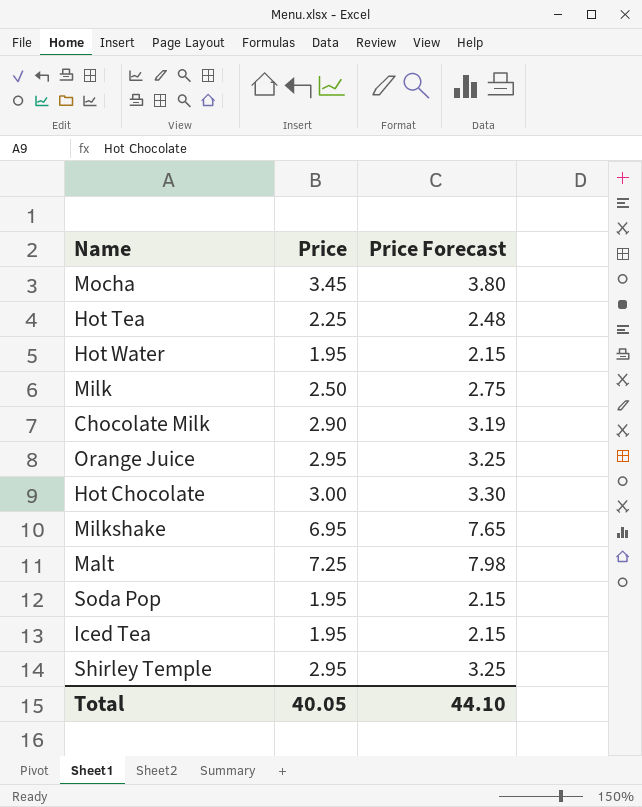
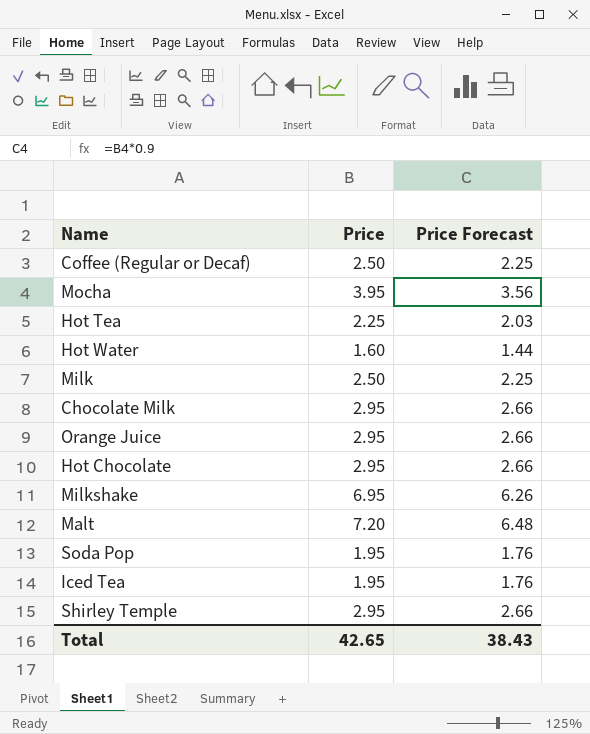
column Price Forecast | formula: [Price] * 1.1 -> [Price] * 0.9
row Coffee (Regular or Decaf): none -> 2.50 | 2.25
Mocha | Price: 3.45 -> 3.95
Hot Water | Price: 1.95 -> 1.60
Chocolate Milk | Price: 2.90 -> 2.95
Hot Chocolate | Price: 3.00 -> 2.95
Malt | Price: 7.25 -> 7.20
Total | Price: 40.05 -> 42.65
Total | Price Forecast: 44.10 -> 38.43

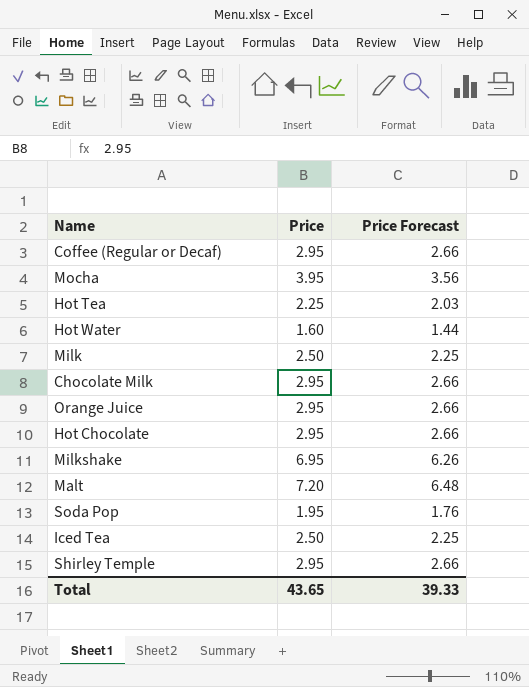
Coffee (Regular or Decaf) | Price: 2.50 -> 2.95
Coffee (Regular or Decaf) | Price Forecast: 2.25 -> 2.66
Iced Tea | Price: 1.95 -> 2.50
Iced Tea | Price Forecast: 1.76 -> 2.25
Total | Price: 42.65 -> 43.65
Total | Price Forecast: 38.43 -> 39.33

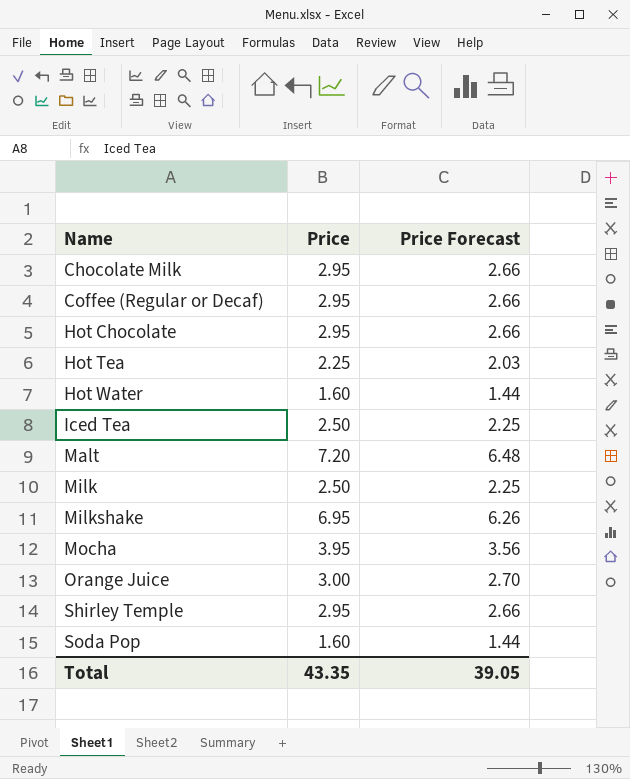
row order: none -> Name ascending
Orange Juice | Price: 2.95 -> 3.00
Orange Juice | Price Forecast: 2.66 -> 2.70
Soda Pop | Price: 1.95 -> 1.60
Soda Pop | Price Forecast: 1.76 -> 1.44
Total | Price: 43.65 -> 43.35
Total | Price Forecast: 39.33 -> 39.05

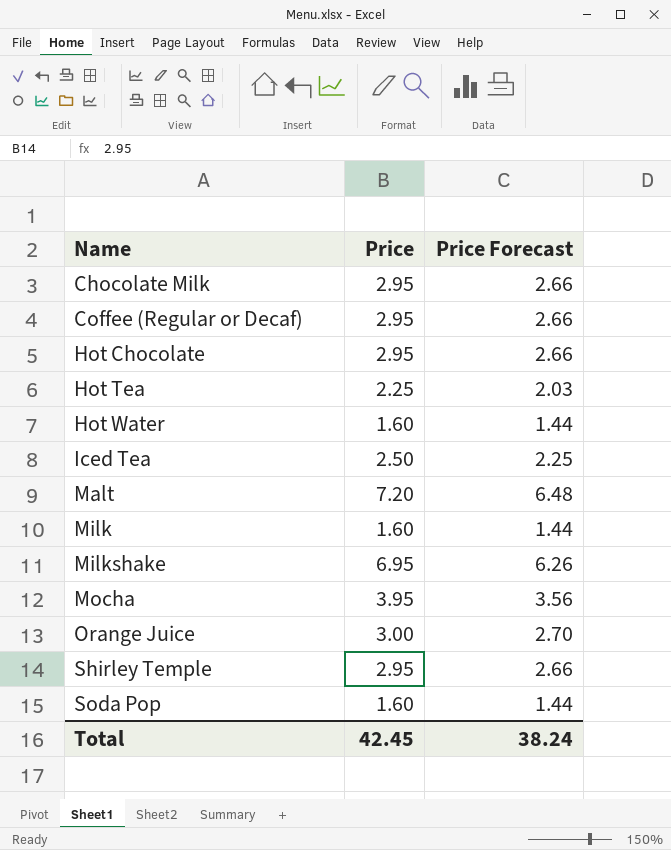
Milk | Price: 2.50 -> 1.60
Milk | Price Forecast: 2.25 -> 1.44
Total | Price: 43.35 -> 42.45
Total | Price Forecast: 39.05 -> 38.24

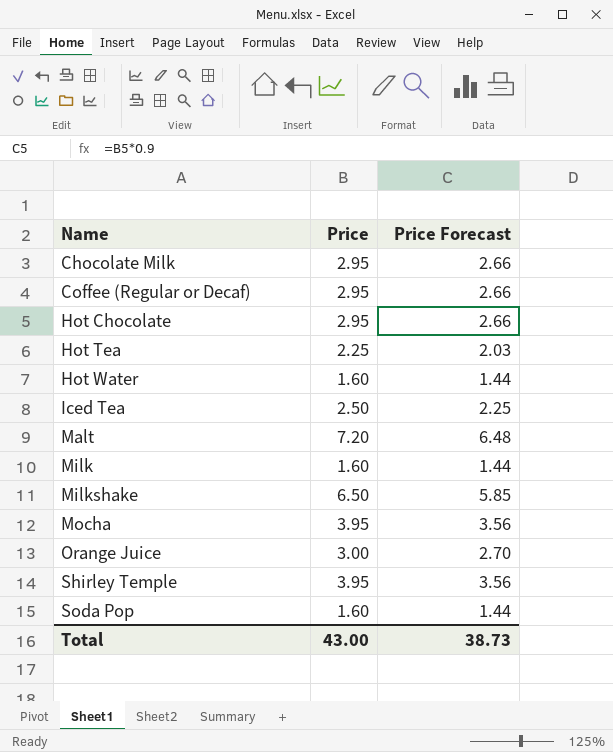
Milkshake | Price: 6.95 -> 6.50
Milkshake | Price Forecast: 6.26 -> 5.85
Shirley Temple | Price: 2.95 -> 3.95
Shirley Temple | Price Forecast: 2.66 -> 3.56
Total | Price: 42.45 -> 43.00
Total | Price Forecast: 38.24 -> 38.73

